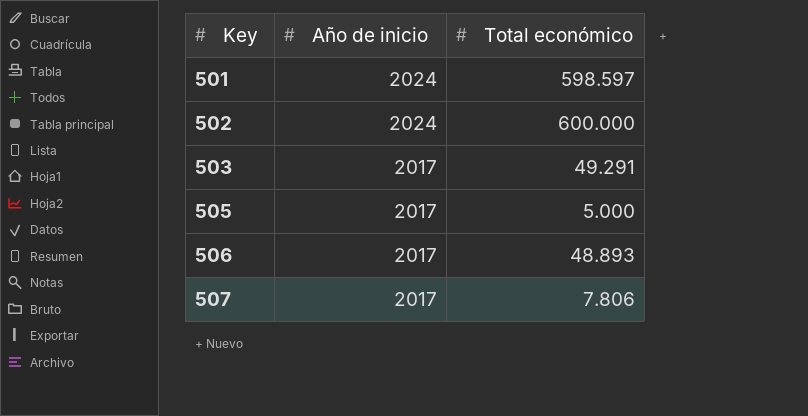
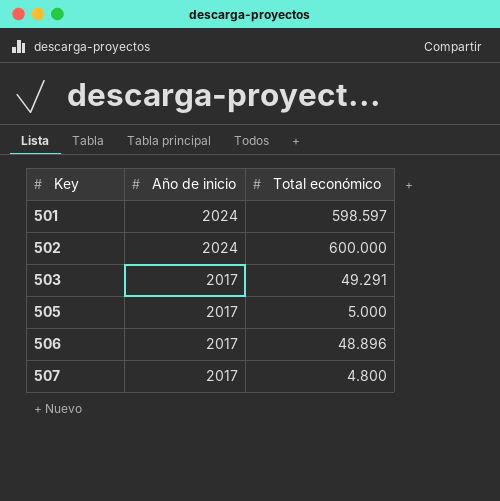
506 | Total económico: 48.893 -> 48.896
507 | Total económico: 7.806 -> 4.800

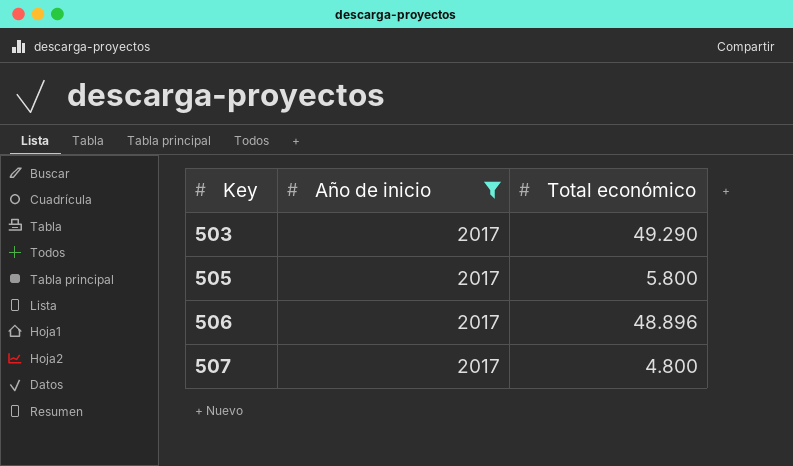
filter: none -> Año de inicio = 2017
503 | Total económico: 49.291 -> 49.290
505 | Total económico: 5.000 -> 5.800

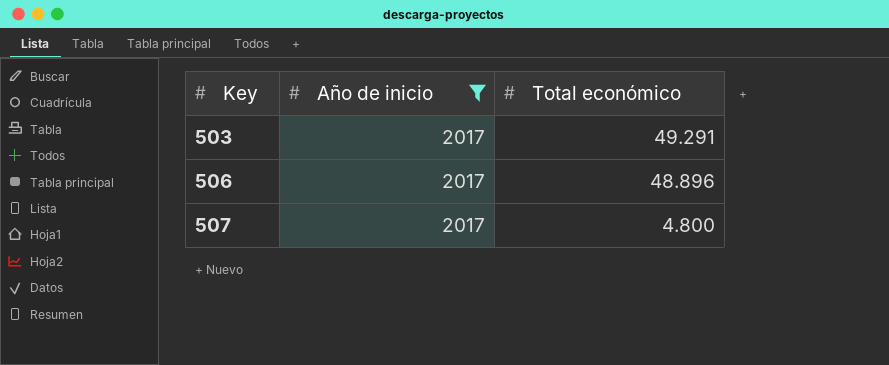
row 505: 2017 | 5.800 -> none
503 | Total económico: 49.290 -> 49.291

